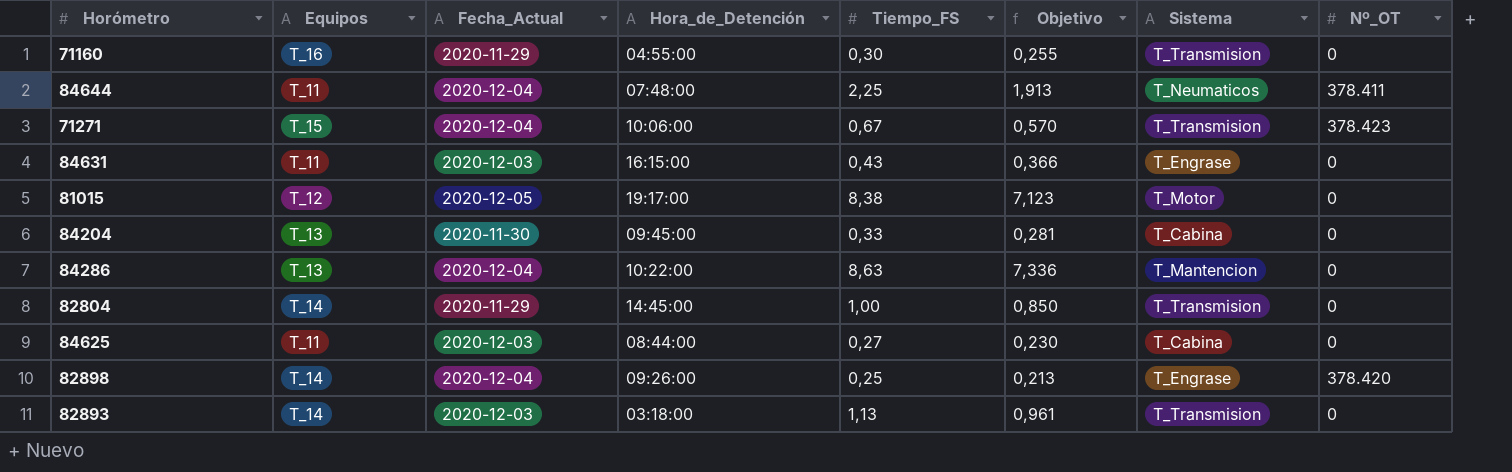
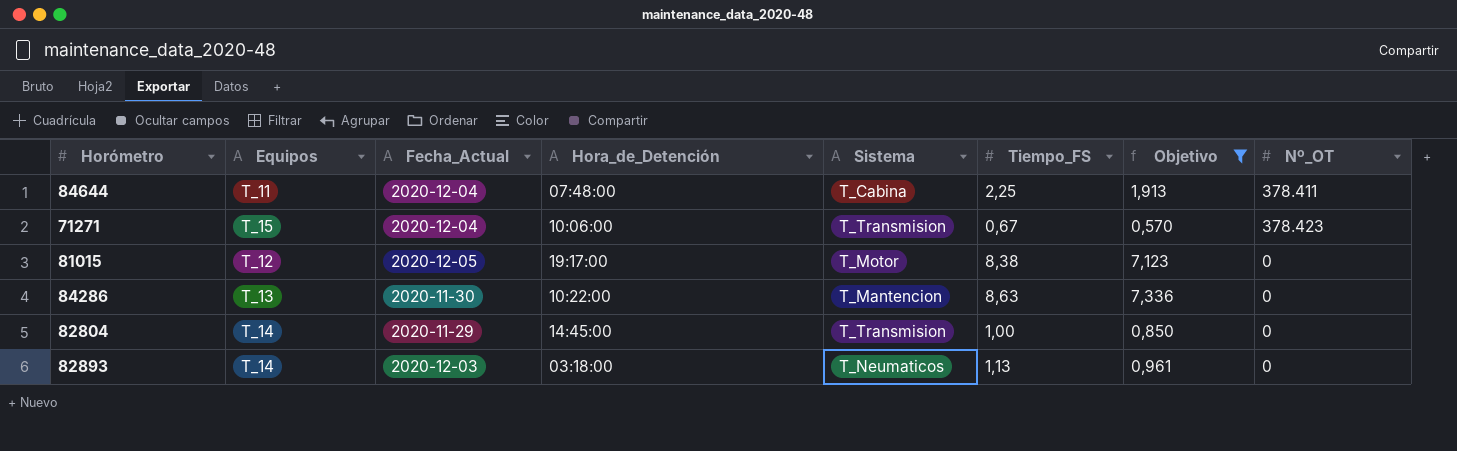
filter: none -> Objetivo >= 0,570
column Sistema | position: 7 -> 5
84644 | Sistema: T_Neumaticos -> T_Cabina
84286 | Fecha_Actual: 2020-12-04 -> 2020-11-30
82893 | Sistema: T_Transmision -> T_Neumaticos

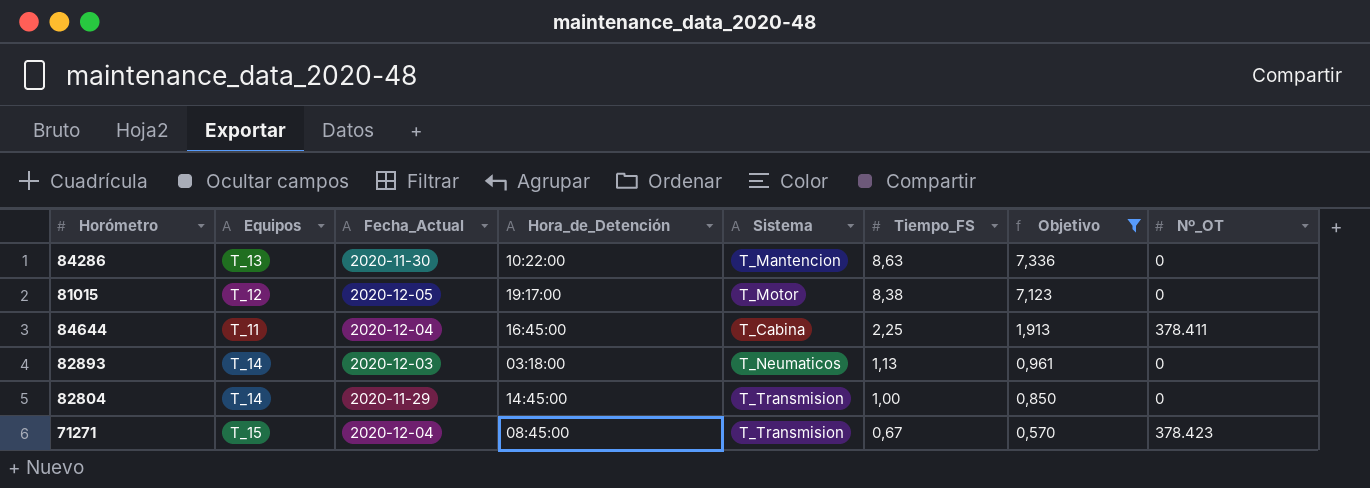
row order: none -> Tiempo_FS descending
84644 | Hora_de_Detención: 07:48:00 -> 16:45:00
71271 | Hora_de_Detención: 10:06:00 -> 08:45:00

